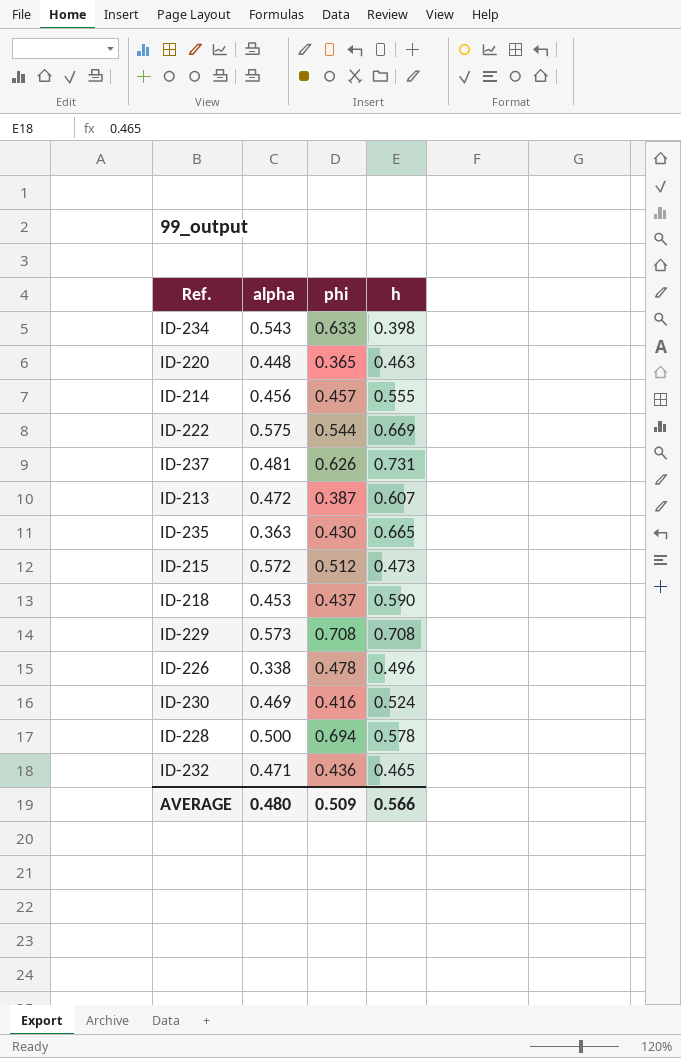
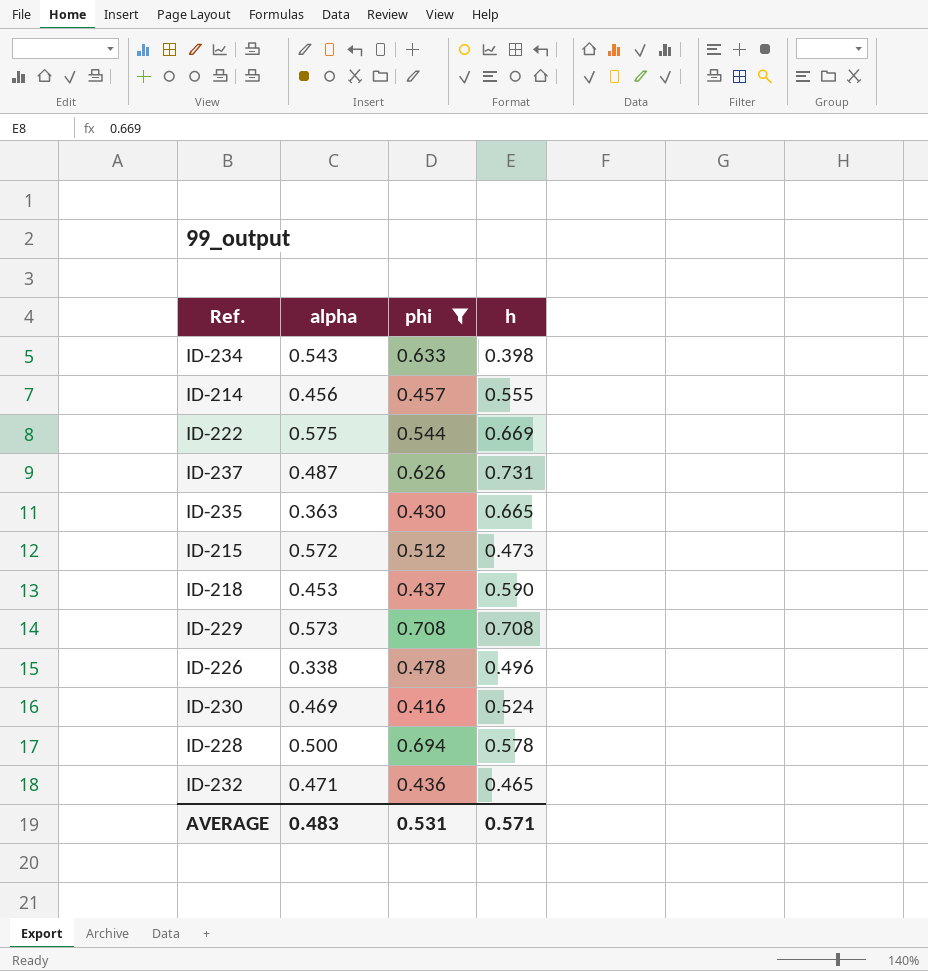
filter: none -> phi >= 0.416
ID-237 | alpha: 0.481 -> 0.487
AVERAGE | alpha: 0.480 -> 0.483
AVERAGE | phi: 0.509 -> 0.531
AVERAGE | h: 0.566 -> 0.571

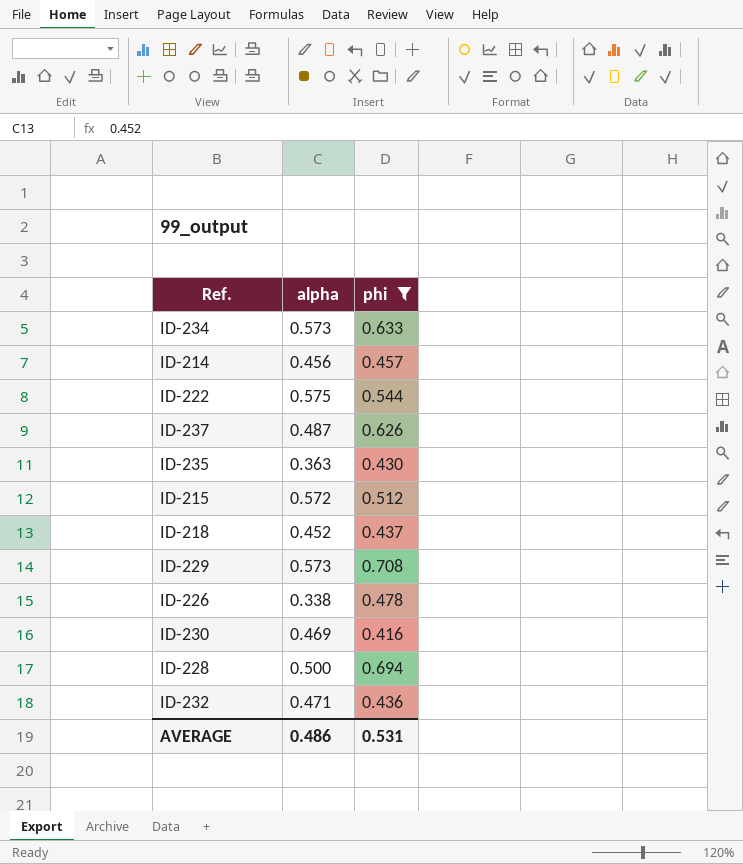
column h | position: 4 -> none
ID-234 | alpha: 0.543 -> 0.573
ID-218 | alpha: 0.453 -> 0.452
AVERAGE | alpha: 0.483 -> 0.486

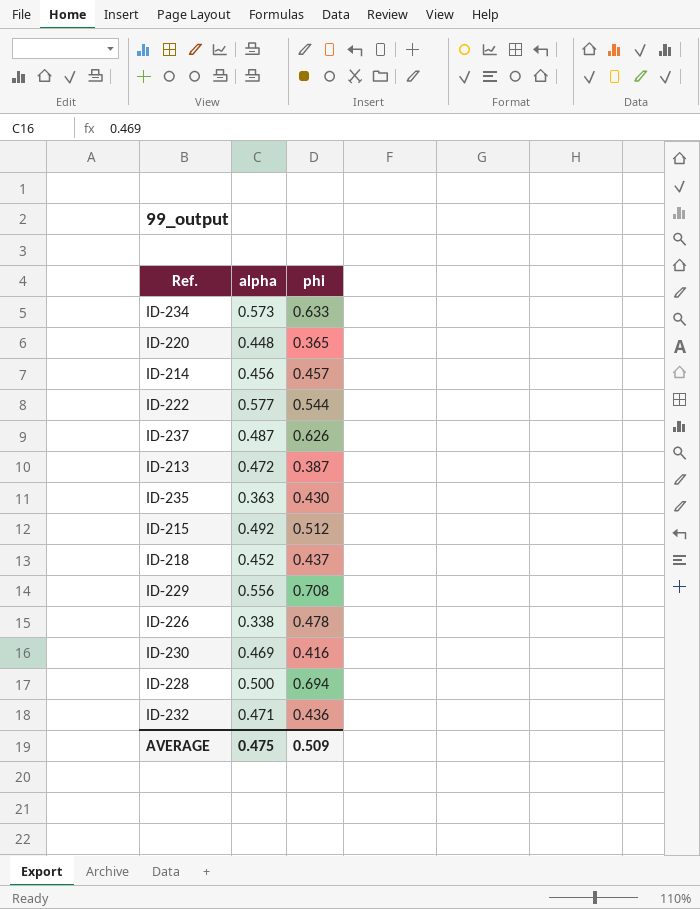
filter: phi >= 0.416 -> none
ID-222 | alpha: 0.575 -> 0.577
ID-215 | alpha: 0.572 -> 0.492
ID-229 | alpha: 0.573 -> 0.556
AVERAGE | alpha: 0.486 -> 0.475
AVERAGE | phi: 0.531 -> 0.509

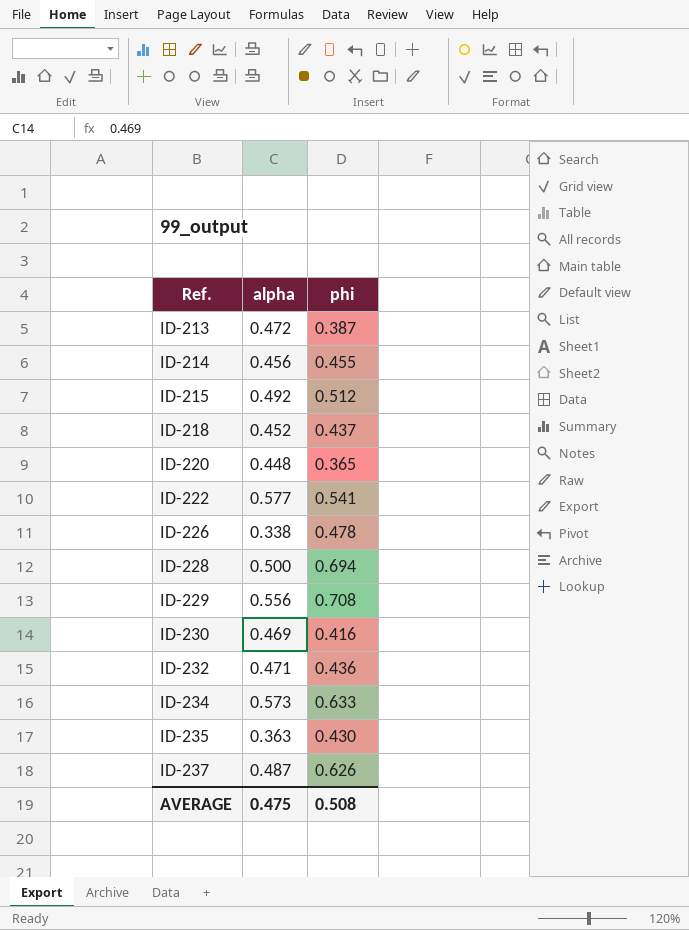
row order: none -> Ref. ascending
ID-214 | phi: 0.457 -> 0.455
ID-222 | phi: 0.544 -> 0.541
AVERAGE | phi: 0.509 -> 0.508

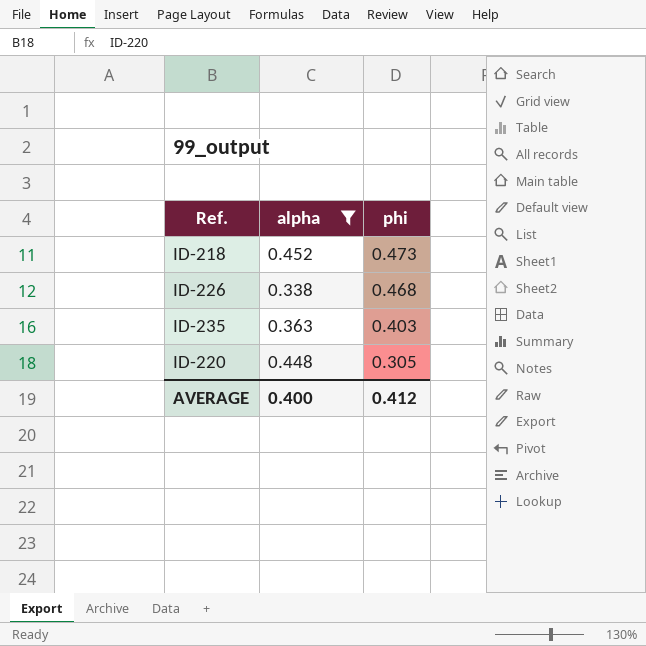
filter: none -> alpha <= 0.452
row order: Ref. ascending -> phi descending
ID-218 | phi: 0.437 -> 0.473
ID-226 | phi: 0.478 -> 0.468
ID-235 | phi: 0.430 -> 0.403
ID-220 | phi: 0.365 -> 0.305
AVERAGE | alpha: 0.475 -> 0.400
AVERAGE | phi: 0.508 -> 0.412

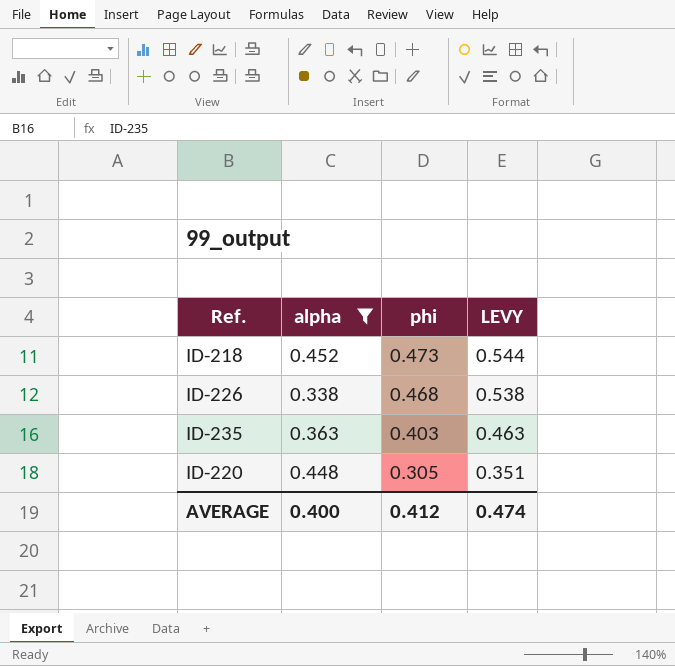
column LEVY | formula: none -> [phi] * 1.15

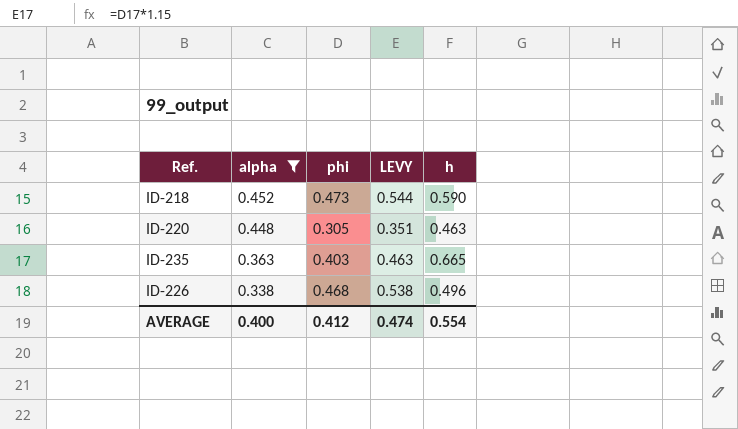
row order: phi descending -> alpha descending
column h | position: none -> 5

